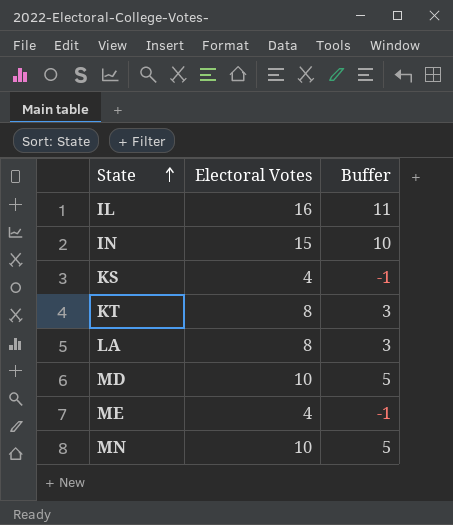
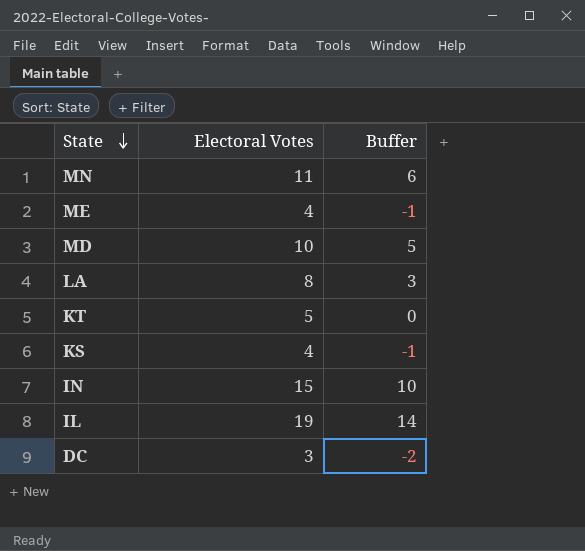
row order: State ascending -> State descending
MN | Electoral Votes: 10 -> 11
MN | Buffer: 5 -> 6
KT | Electoral Votes: 8 -> 5
KT | Buffer: 3 -> 0
IL | Electoral Votes: 16 -> 19
IL | Buffer: 11 -> 14
row DC: none -> 3 | -2

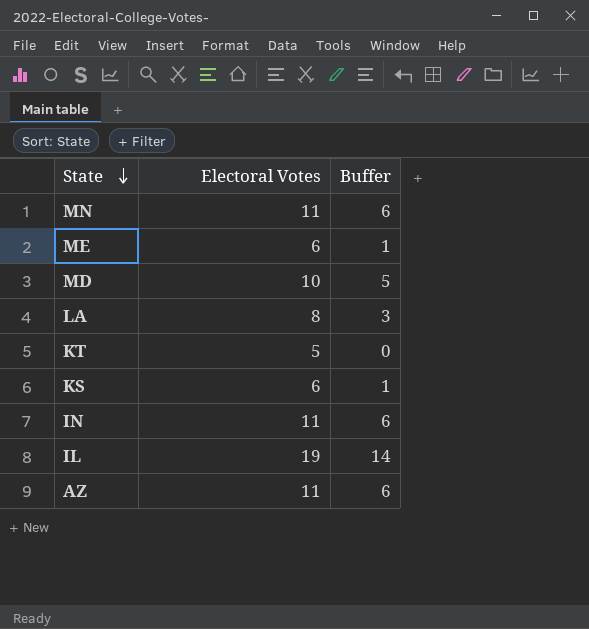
row DC: 3 | -2 -> none
ME | Electoral Votes: 4 -> 6
ME | Buffer: -1 -> 1
KS | Electoral Votes: 4 -> 6
KS | Buffer: -1 -> 1
IN | Electoral Votes: 15 -> 11
IN | Buffer: 10 -> 6
row AZ: none -> 11 | 6

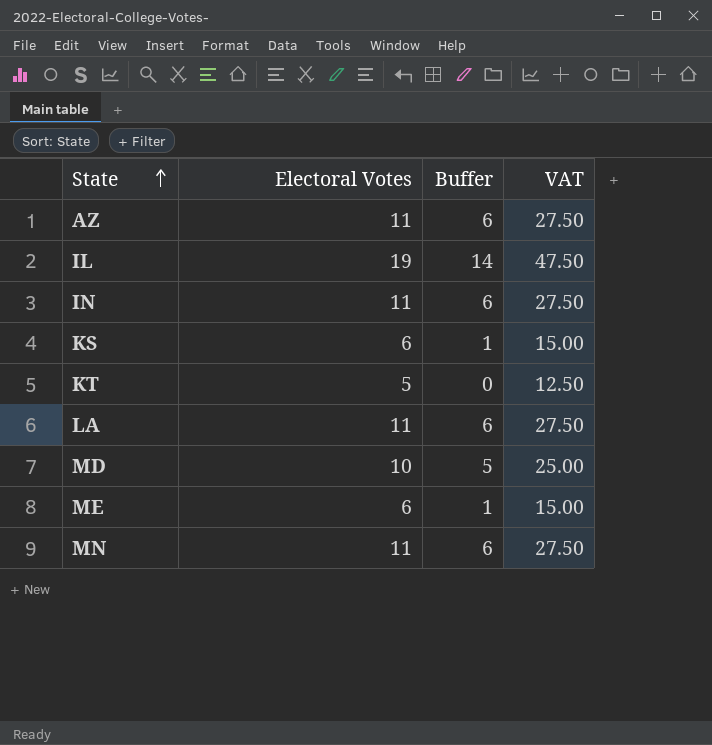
row order: State descending -> State ascending
column VAT | formula: none -> [Electoral Votes] * 2.5
LA | Electoral Votes: 8 -> 11
LA | Buffer: 3 -> 6

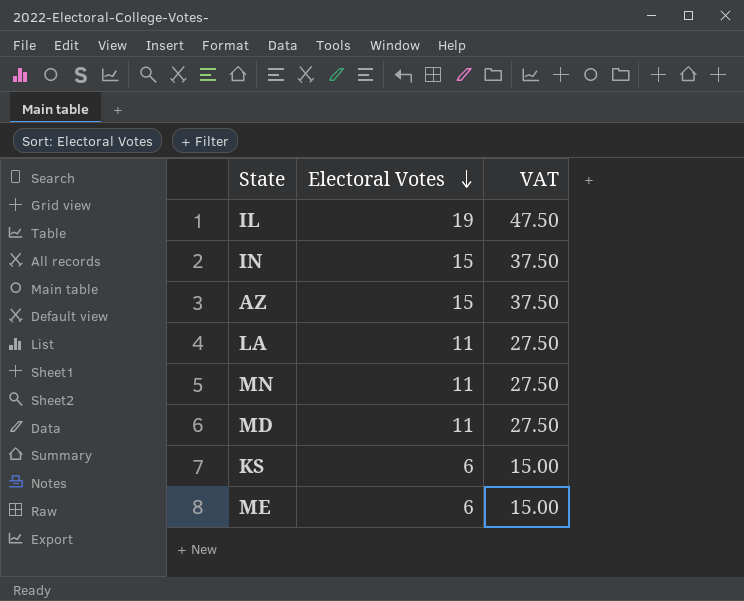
row order: State ascending -> Electoral Votes descending
column Buffer | formula: [Electoral Votes] - 5 -> none
row KT: 5 | 0 | 12.50 -> none
IN | Electoral Votes: 11 -> 15
IN | VAT: 27.50 -> 37.50
AZ | Electoral Votes: 11 -> 15
AZ | VAT: 27.50 -> 37.50
MD | Electoral Votes: 10 -> 11
MD | VAT: 25.00 -> 27.50

